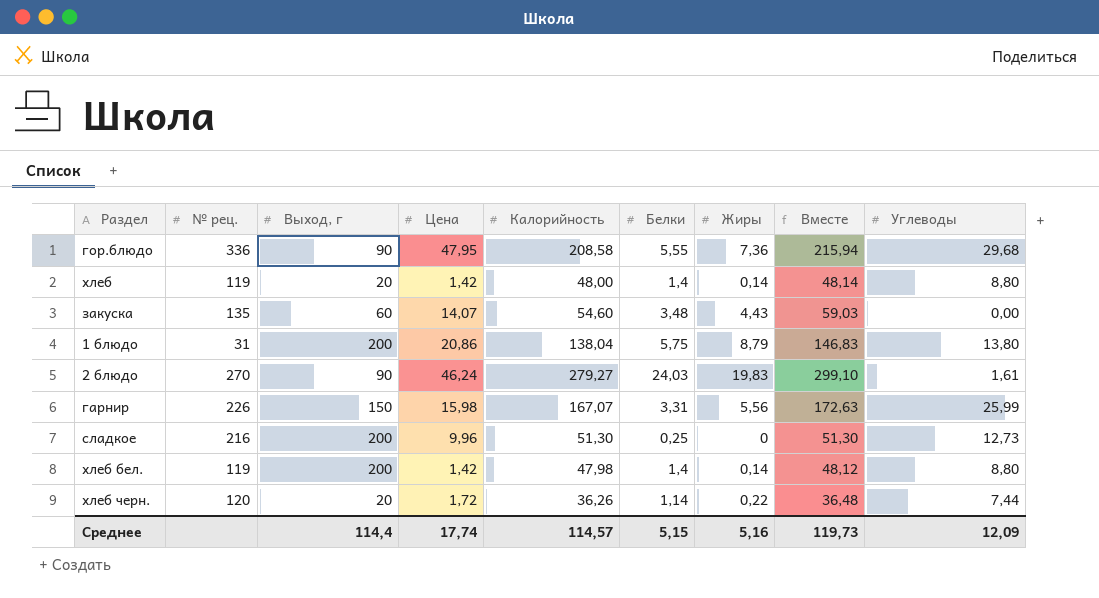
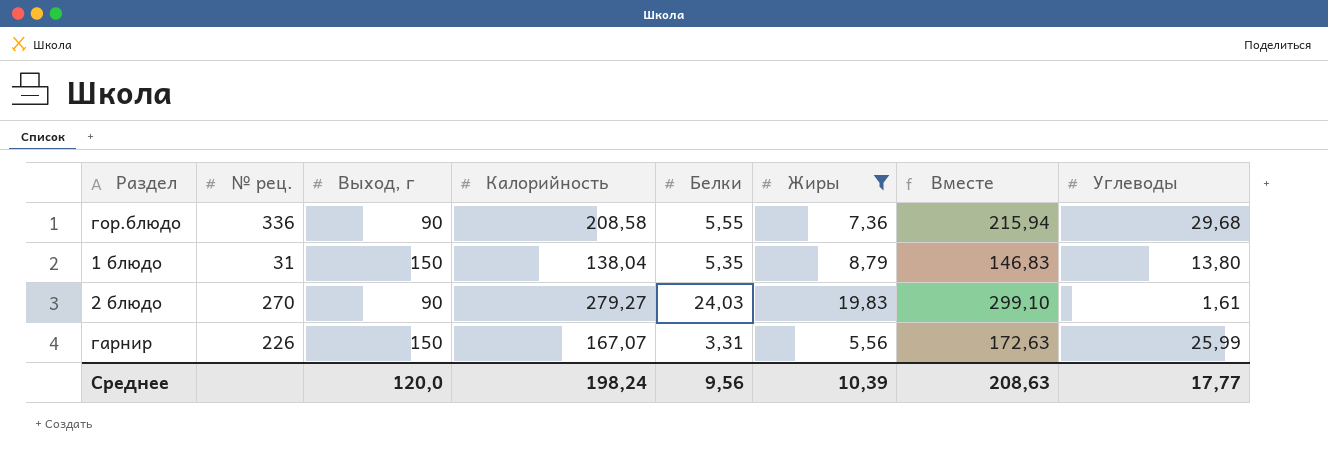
filter: none -> Жиры >= 5,56
column Цена | position: 4 -> none
1 блюдо | Выход, г: 200 -> 150
1 блюдо | Белки: 5,75 -> 5,35
Среднее | Выход, г: 114,4 -> 120,0
Среднее | Калорийность: 114,57 -> 198,24
Среднее | Белки: 5,15 -> 9,56
Среднее | Жиры: 5,16 -> 10,39
Среднее | Вместе: 119,73 -> 208,63
Среднее | Углеводы: 12,09 -> 17,77

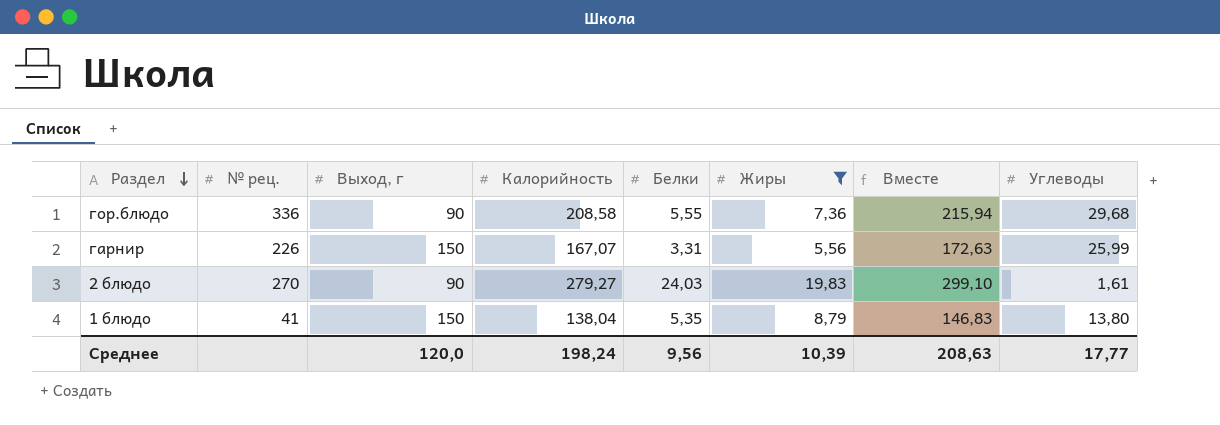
row order: none -> Раздел descending
1 блюдо | № рец.: 31 -> 41

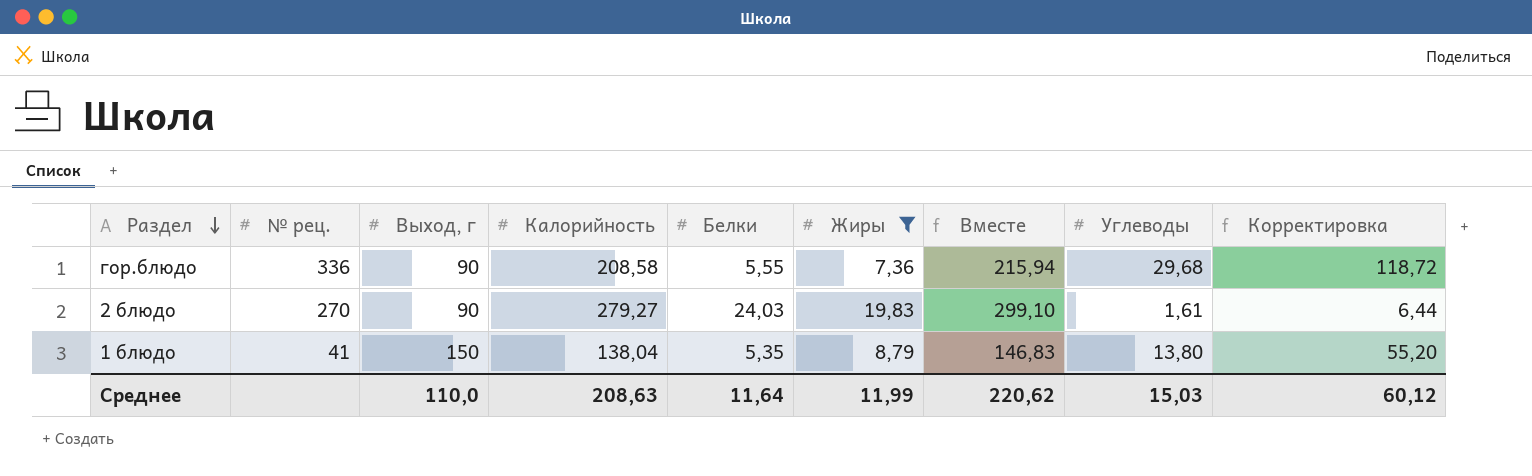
column Корректировка | formula: none -> [Углеводы] * 4
row гарнир: 226 | 150 | 167,07 | 3,31 | 5,56 | 172,63 | 25,99 -> none
Среднее | Выход, г: 120,0 -> 110,0
Среднее | Калорийность: 198,24 -> 208,63
Среднее | Белки: 9,56 -> 11,64
Среднее | Жиры: 10,39 -> 11,99
Среднее | Вместе: 208,63 -> 220,62
Среднее | Углеводы: 17,77 -> 15,03

